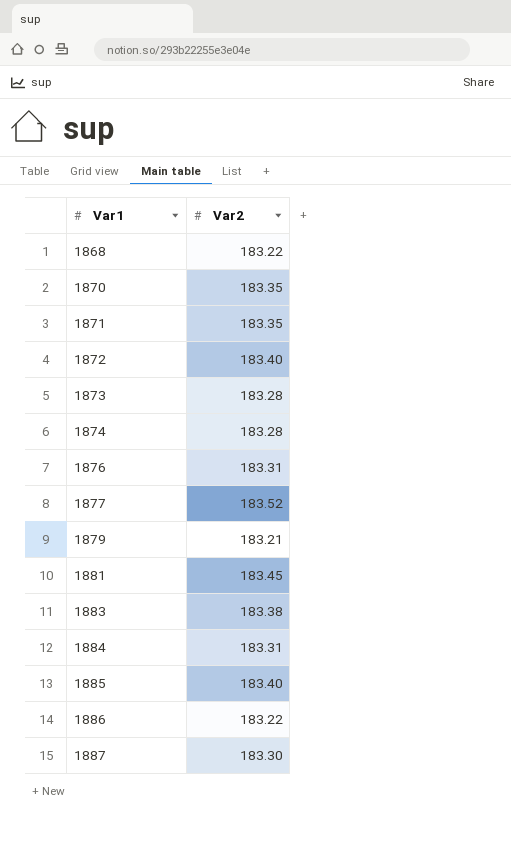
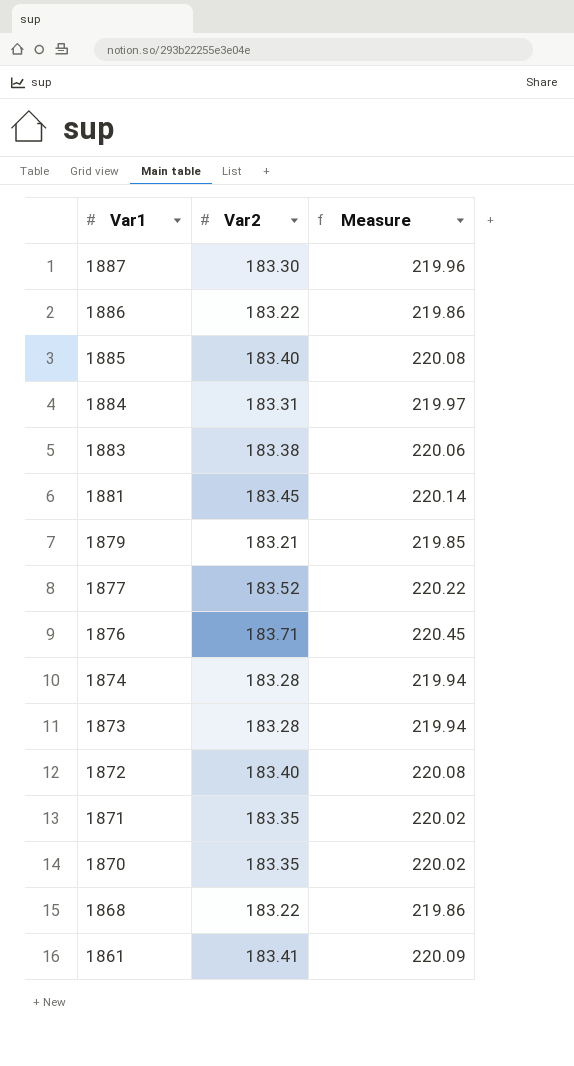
row order: Var1 ascending -> Var1 descending
column Measure | formula: none -> [Var2] * 1.2
1876 | Var2: 183.31 -> 183.71
row 1861: none -> 183.41 | 220.09

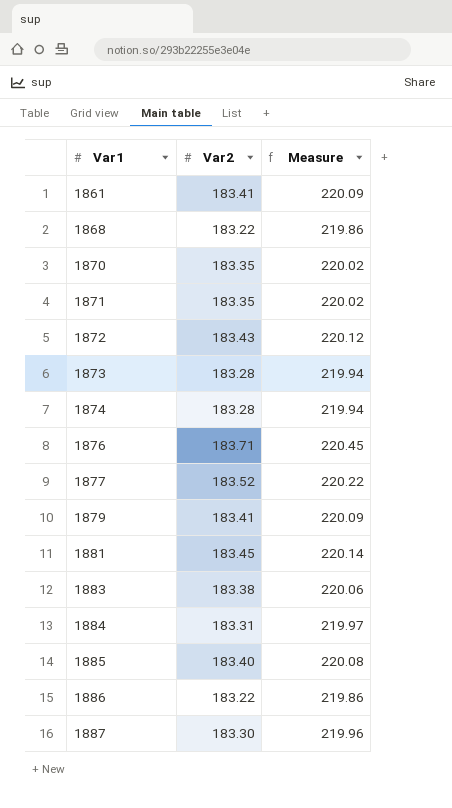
row order: Var1 descending -> Var1 ascending
1872 | Var2: 183.40 -> 183.43
1872 | Measure: 220.08 -> 220.12
1879 | Var2: 183.21 -> 183.41
1879 | Measure: 219.85 -> 220.09

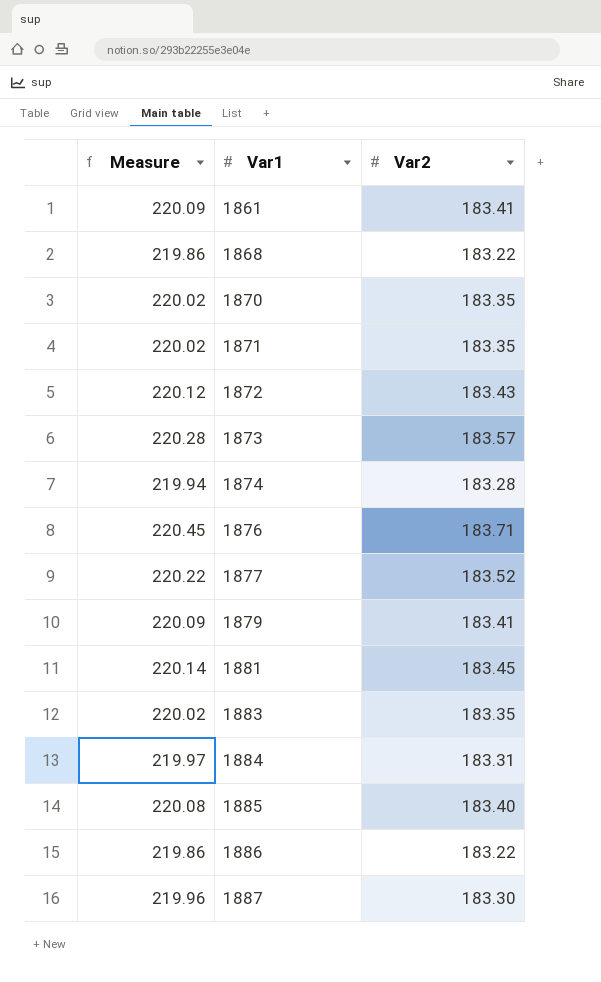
column Measure | position: 3 -> 1
1873 | Measure: 219.94 -> 220.28
1873 | Var2: 183.28 -> 183.57
1883 | Measure: 220.06 -> 220.02
1883 | Var2: 183.38 -> 183.35

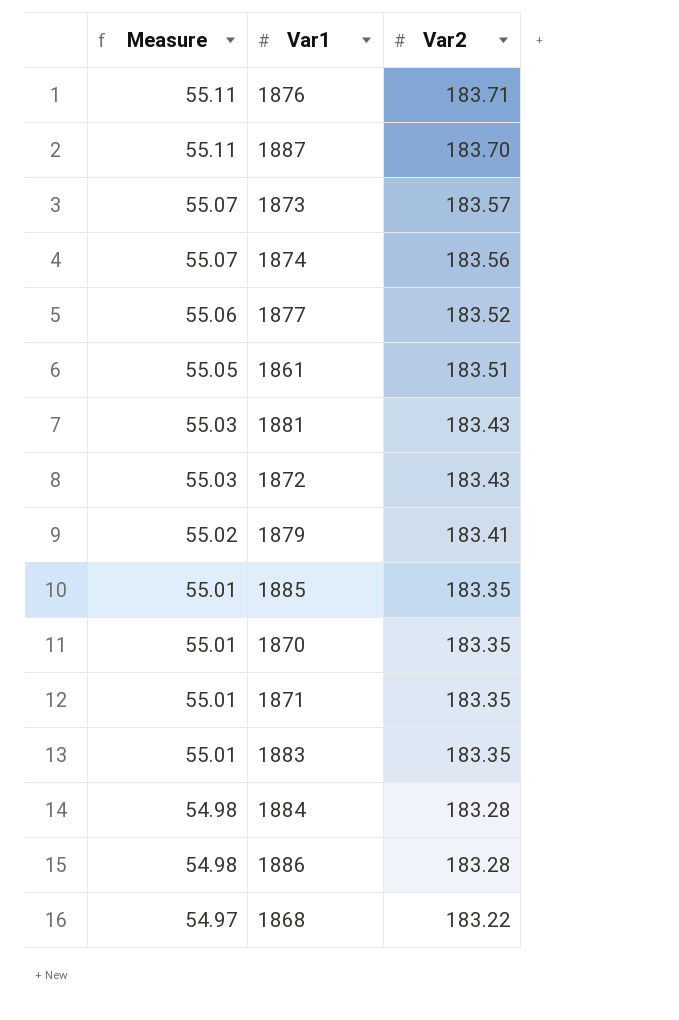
row order: Var1 ascending -> Measure descending
column Measure | formula: [Var2] * 1.2 -> [Var2] * 0.3
1887 | Var2: 183.30 -> 183.70
1874 | Var2: 183.28 -> 183.56
1861 | Var2: 183.41 -> 183.51
1881 | Var2: 183.45 -> 183.43
1885 | Var2: 183.40 -> 183.35
1884 | Var2: 183.31 -> 183.28
1886 | Var2: 183.22 -> 183.28

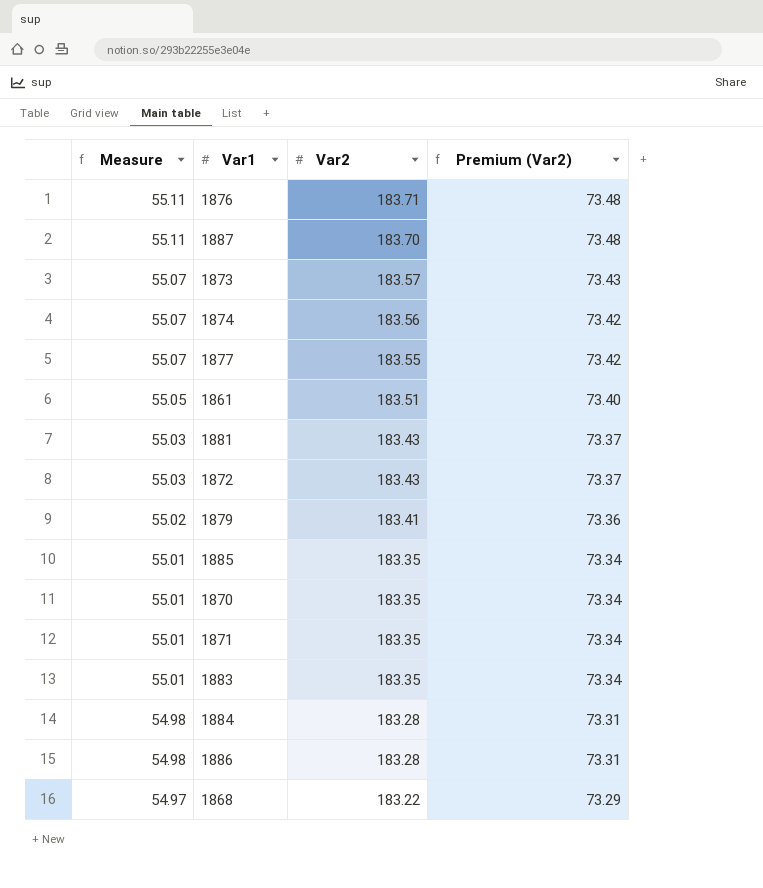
column Premium (Var2) | formula: none -> [Var2] * 0.4
1877 | Measure: 55.06 -> 55.07
1877 | Var2: 183.52 -> 183.55

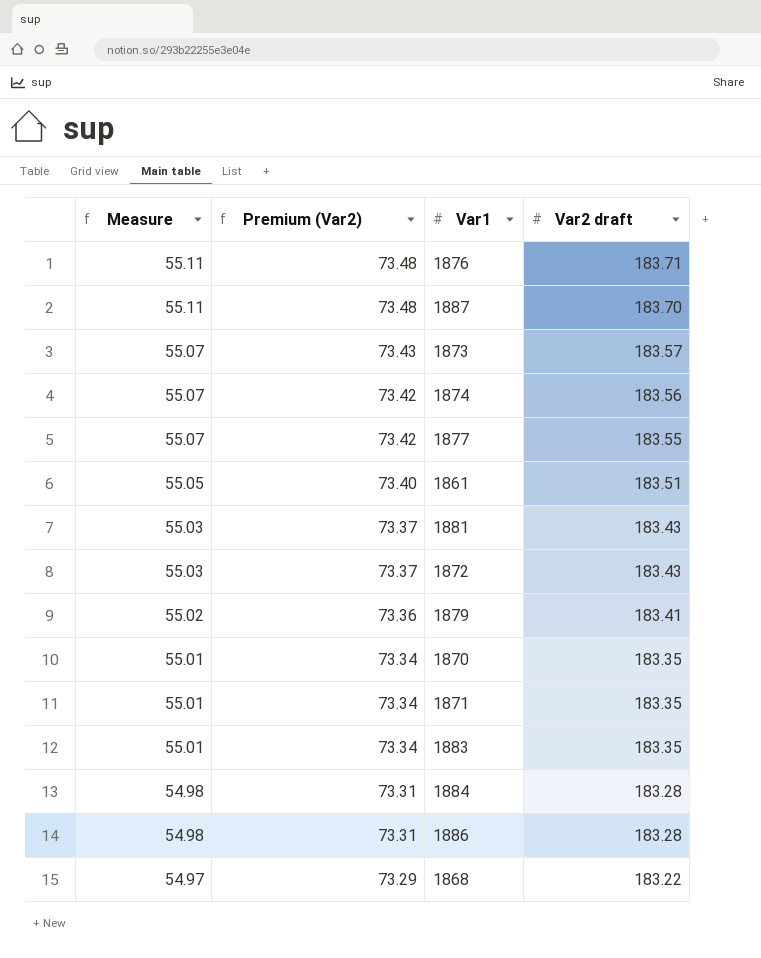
column Premium (Var2) | position: 4 -> 2
column name: Var2 -> Var2 draft
row 1885: 55.01 | 183.35 | 73.34 -> none

